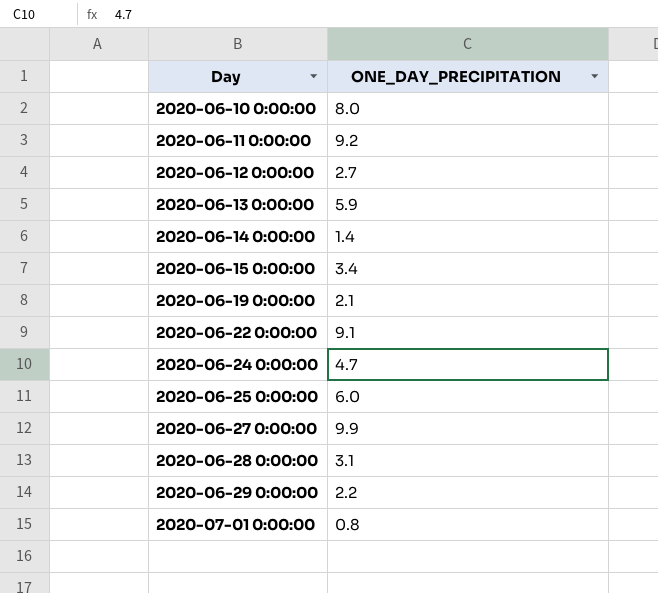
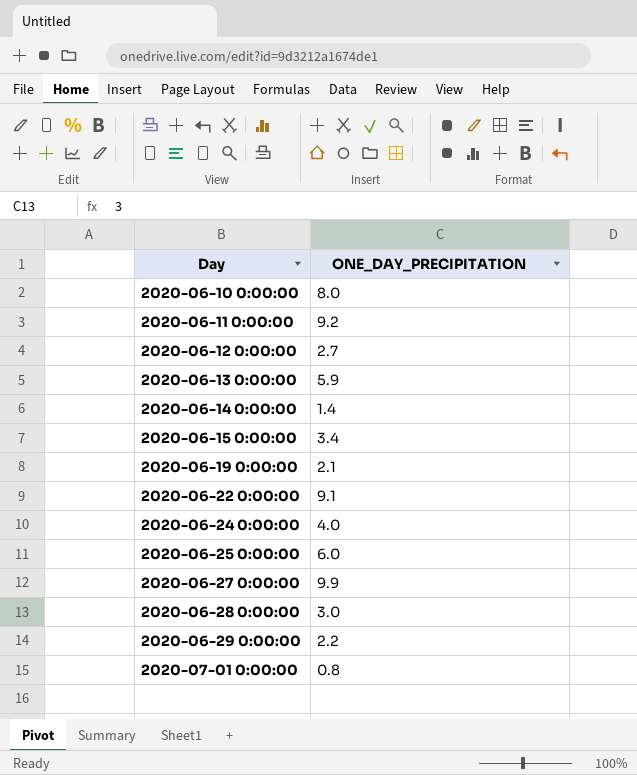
2020-06-24 0:00:00 | ONE_DAY_PRECIPITATION: 4.7 -> 4.0
2020-06-28 0:00:00 | ONE_DAY_PRECIPITATION: 3.1 -> 3.0

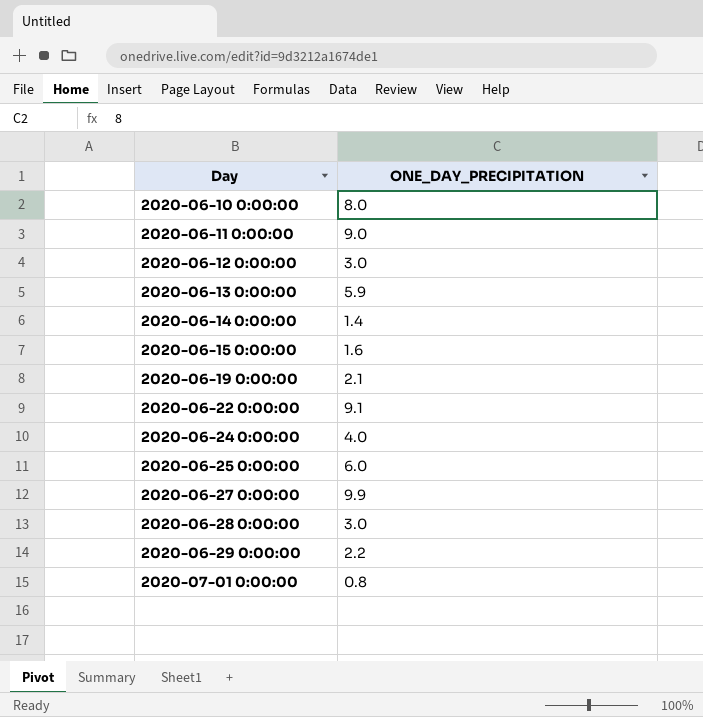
2020-06-11 0:00:00 | ONE_DAY_PRECIPITATION: 9.2 -> 9.0
2020-06-12 0:00:00 | ONE_DAY_PRECIPITATION: 2.7 -> 3.0
2020-06-15 0:00:00 | ONE_DAY_PRECIPITATION: 3.4 -> 1.6

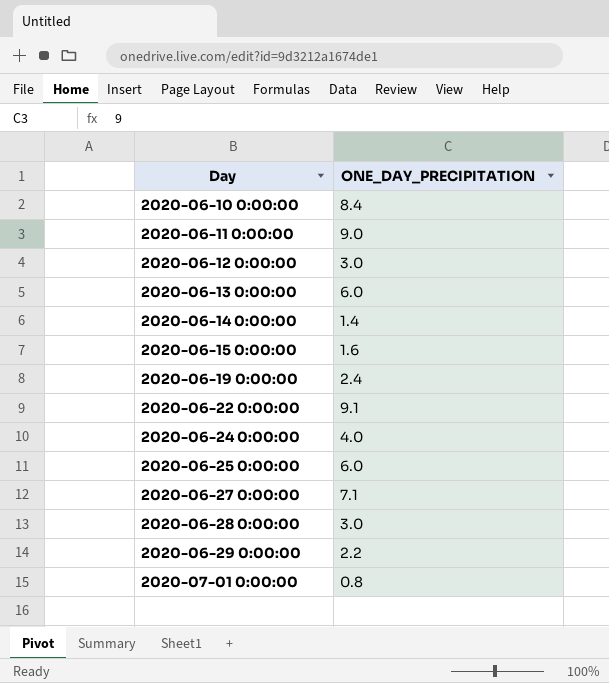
2020-06-10 0:00:00 | ONE_DAY_PRECIPITATION: 8.0 -> 8.4
2020-06-13 0:00:00 | ONE_DAY_PRECIPITATION: 5.9 -> 6.0
2020-06-19 0:00:00 | ONE_DAY_PRECIPITATION: 2.1 -> 2.4
2020-06-27 0:00:00 | ONE_DAY_PRECIPITATION: 9.9 -> 7.1

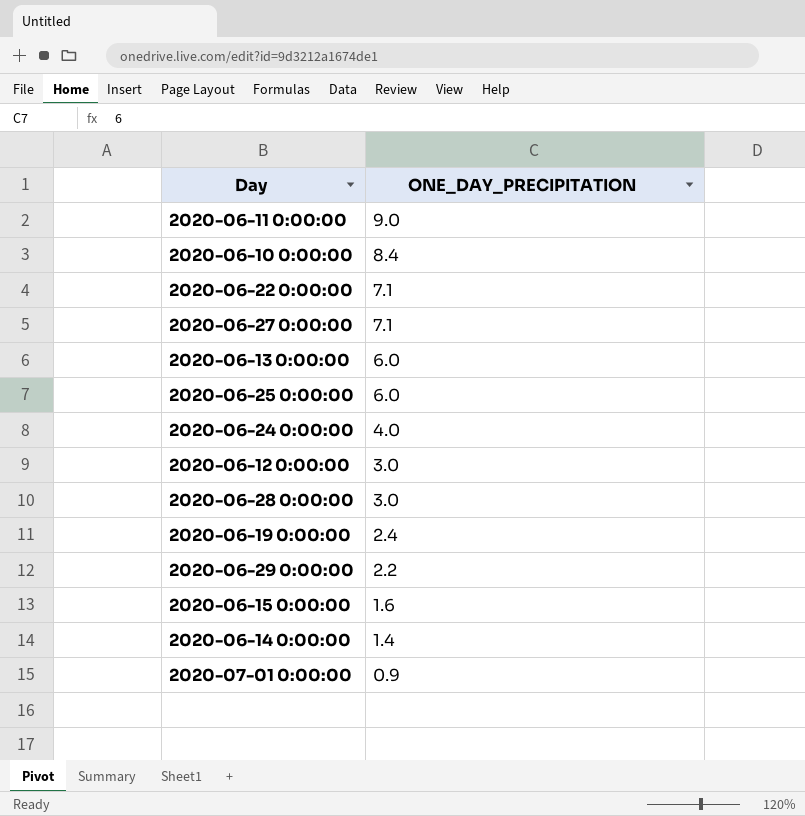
row order: Day ascending -> ONE_DAY_PRECIPITATION descending
2020-06-22 0:00:00 | ONE_DAY_PRECIPITATION: 9.1 -> 7.1
2020-07-01 0:00:00 | ONE_DAY_PRECIPITATION: 0.8 -> 0.9

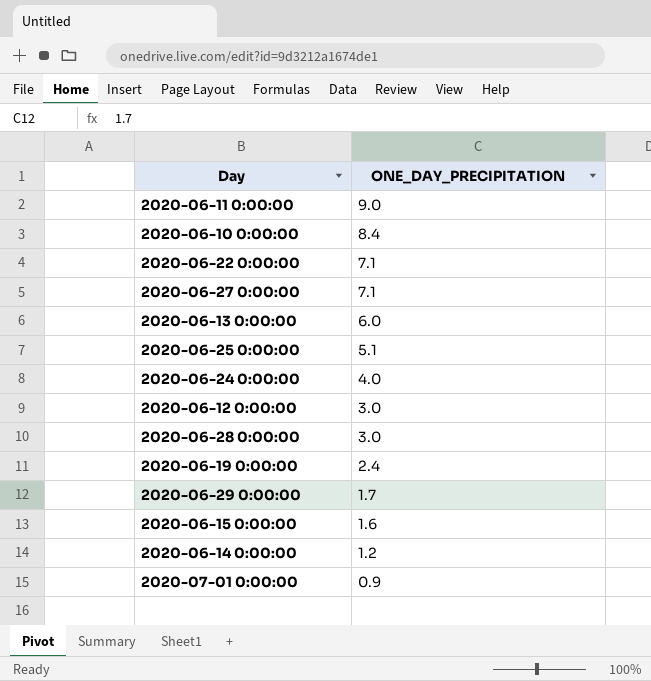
2020-06-25 0:00:00 | ONE_DAY_PRECIPITATION: 6.0 -> 5.1
2020-06-29 0:00:00 | ONE_DAY_PRECIPITATION: 2.2 -> 1.7
2020-06-14 0:00:00 | ONE_DAY_PRECIPITATION: 1.4 -> 1.2

